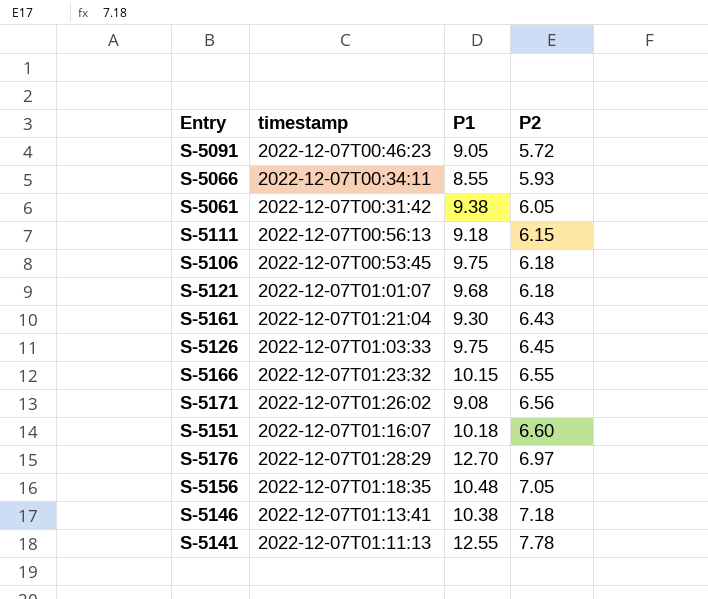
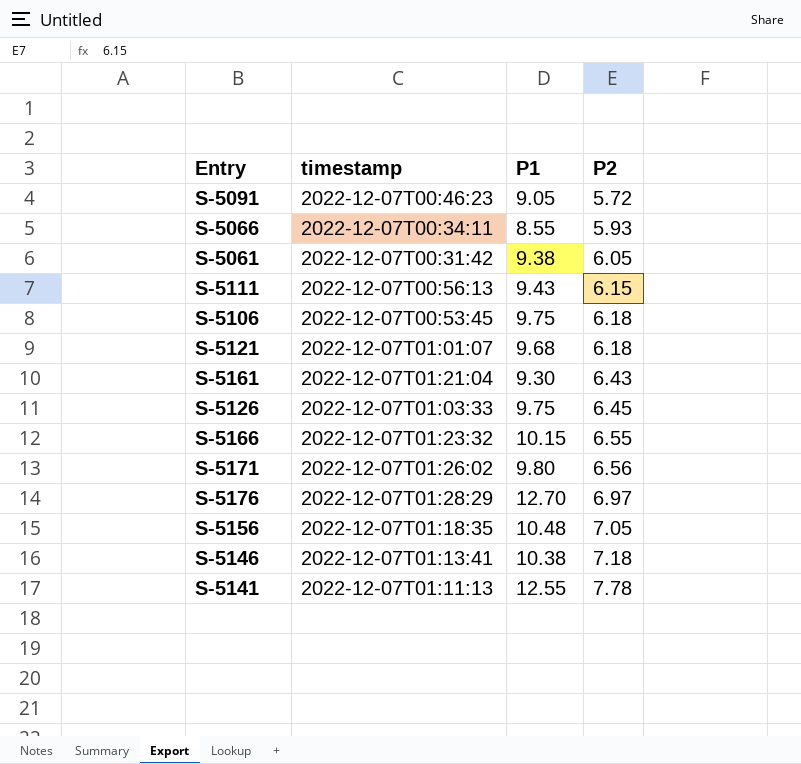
row S-5151: 2022-12-07T01:16:07 | 10.18 | 6.60 -> none
S-5111 | P1: 9.18 -> 9.43
S-5171 | P1: 9.08 -> 9.80

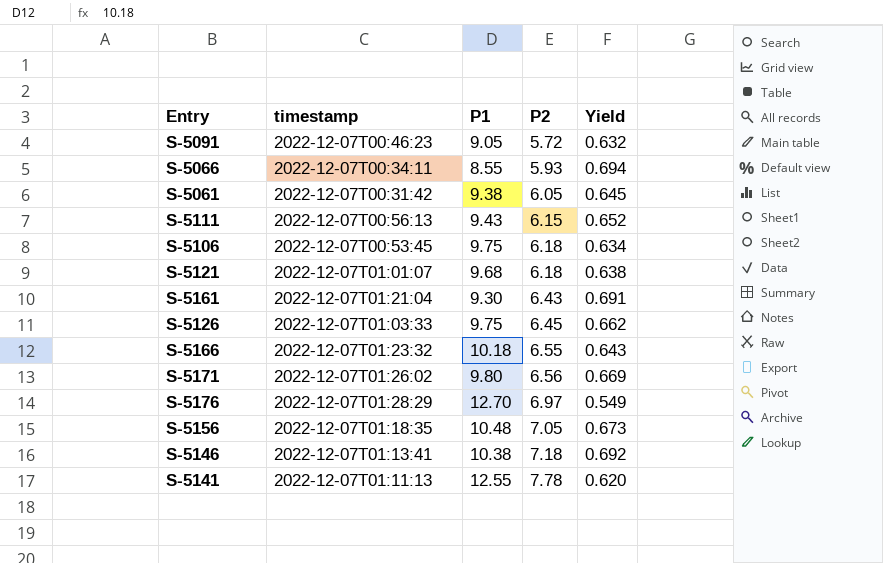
column Yield | formula: none -> [P2] / [P1]
S-5166 | P1: 10.15 -> 10.18

